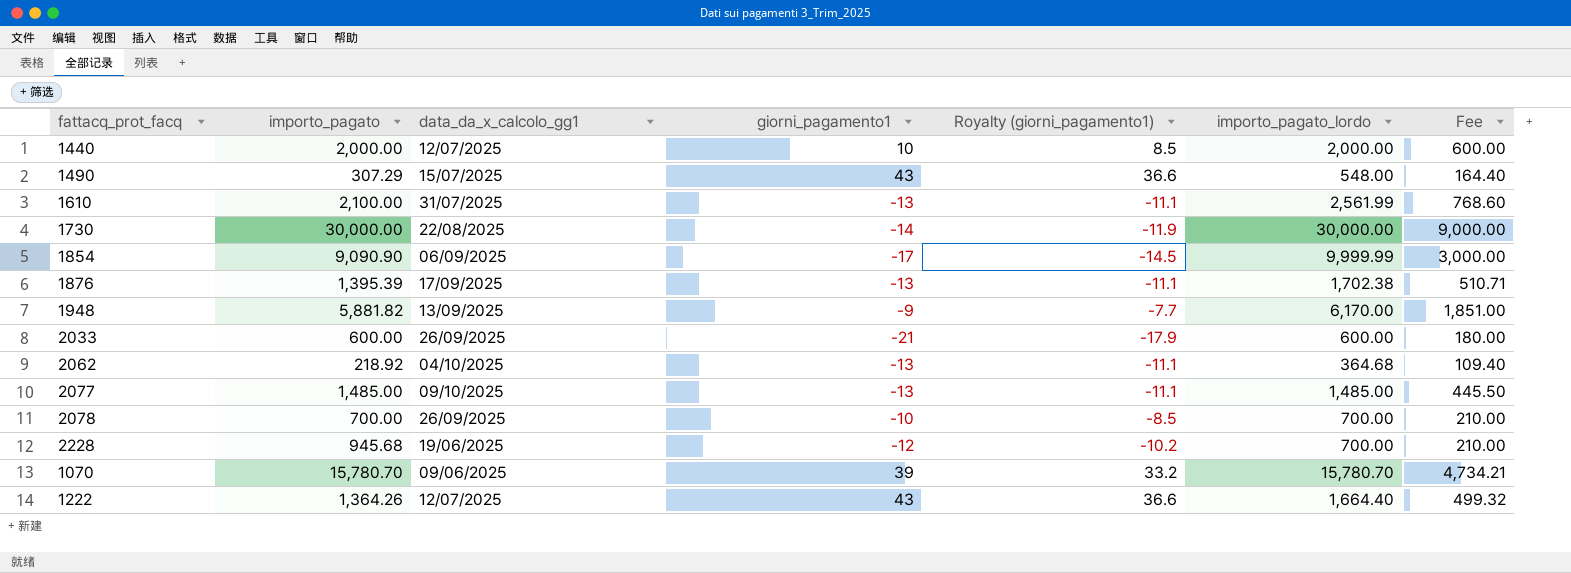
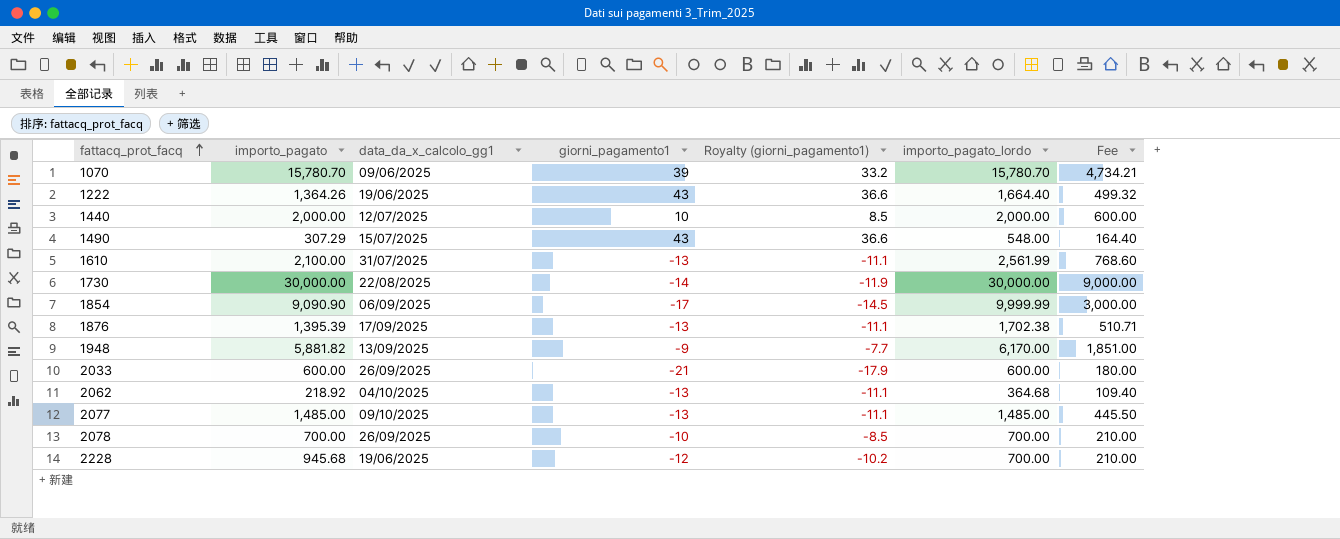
row order: none -> fattacq_prot_facq ascending
1222 | data_da_x_calcolo_gg1: 12/07/2025 -> 19/06/2025

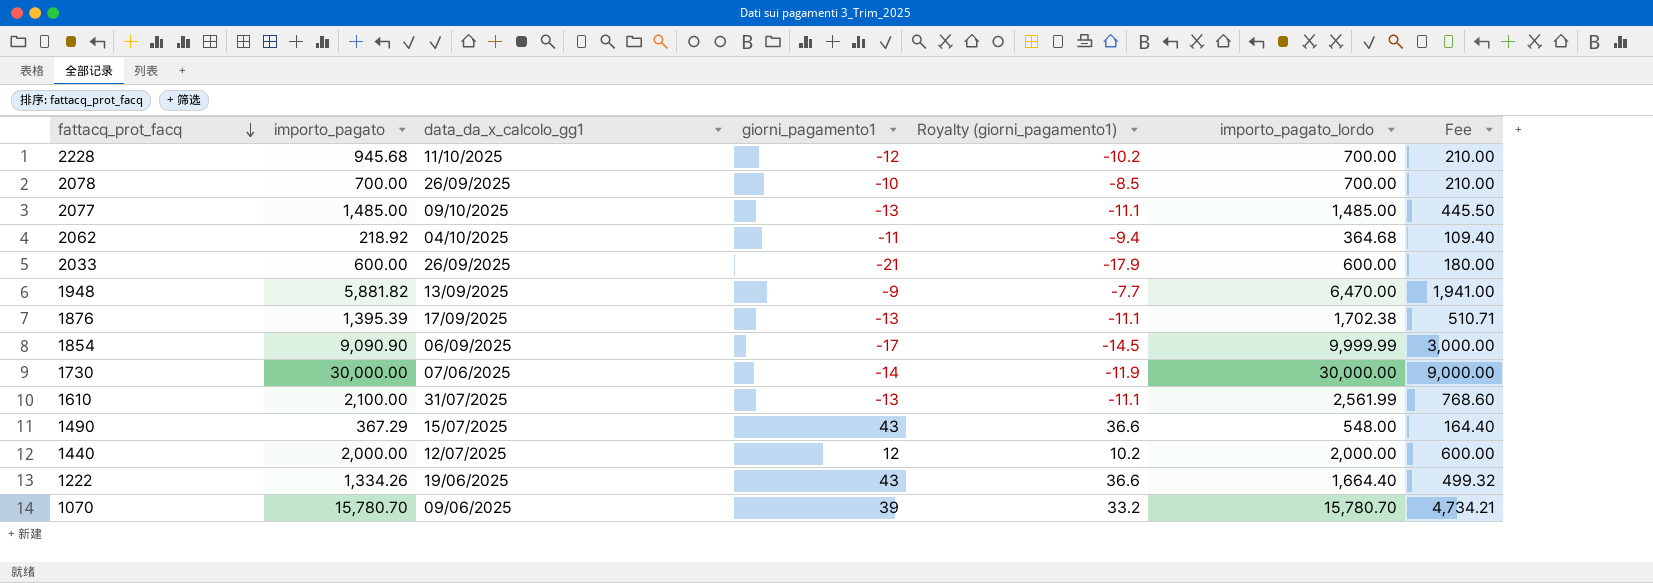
row order: fattacq_prot_facq ascending -> fattacq_prot_facq descending
2228 | data_da_x_calcolo_gg1: 19/06/2025 -> 11/10/2025
2062 | giorni_pagamento1: -13 -> -11
2062 | Royalty (giorni_pagamento1): -11.1 -> -9.4
1948 | importo_pagato_lordo: 6,170.00 -> 6,470.00
1948 | Fee: 1,851.00 -> 1,941.00
1730 | data_da_x_calcolo_gg1: 22/08/2025 -> 07/06/2025
1490 | importo_pagato: 307.29 -> 367.29
1440 | giorni_pagamento1: 10 -> 12
1440 | Royalty (giorni_pagamento1): 8.5 -> 10.2
1222 | importo_pagato: 1,364.26 -> 1,334.26

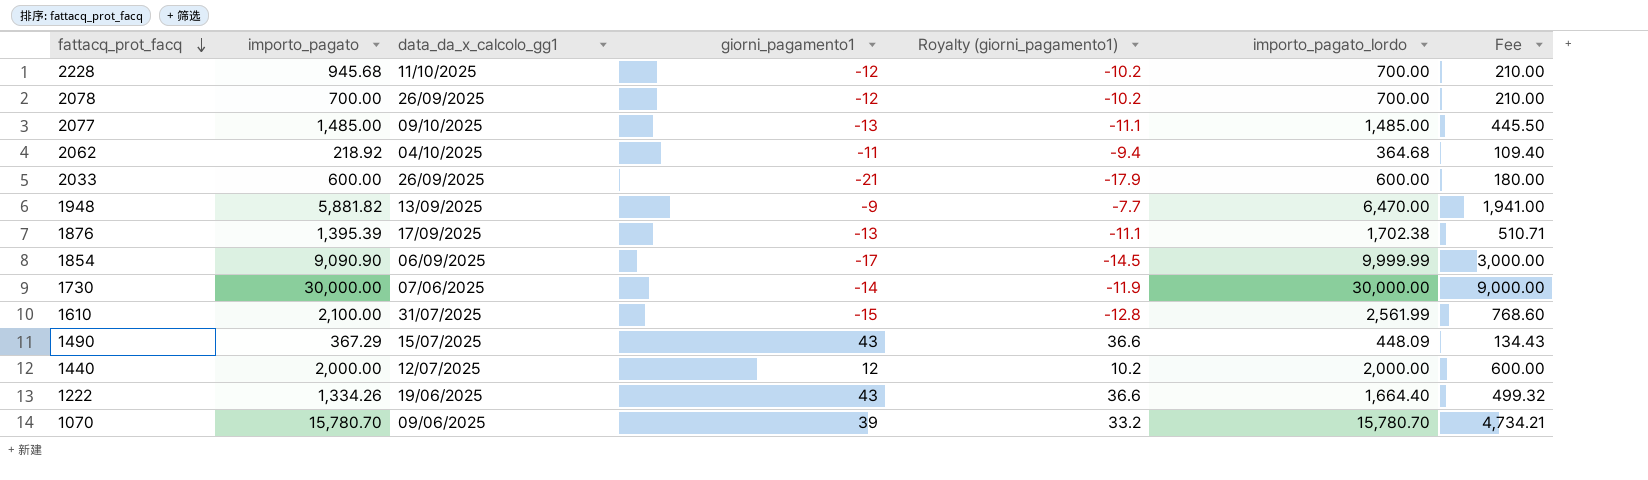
2078 | giorni_pagamento1: -10 -> -12
2078 | Royalty (giorni_pagamento1): -8.5 -> -10.2
1610 | giorni_pagamento1: -13 -> -15
1610 | Royalty (giorni_pagamento1): -11.1 -> -12.8
1490 | importo_pagato_lordo: 548.00 -> 448.09
1490 | Fee: 164.40 -> 134.43

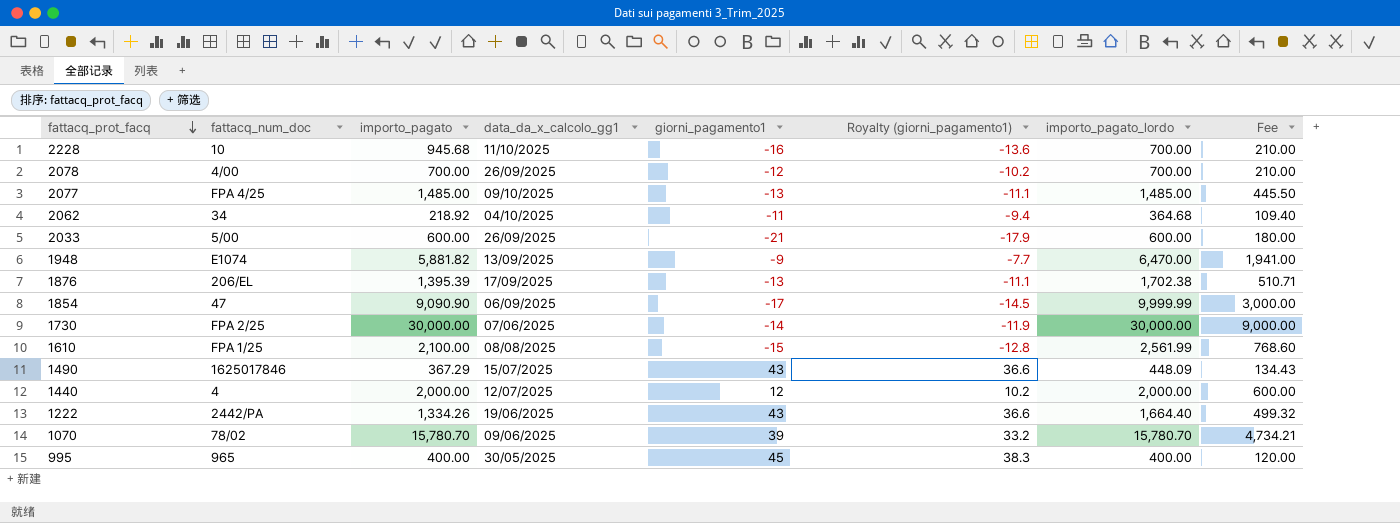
column fattacq_num_doc | position: none -> 2
2228 | giorni_pagamento1: -12 -> -16
2228 | Royalty (giorni_pagamento1): -10.2 -> -13.6
1610 | data_da_x_calcolo_gg1: 31/07/2025 -> 08/08/2025
row 995: none -> 965 | 400.00 | 30/05/2025 | 45 | 38.3 | 400.00 | 120.00

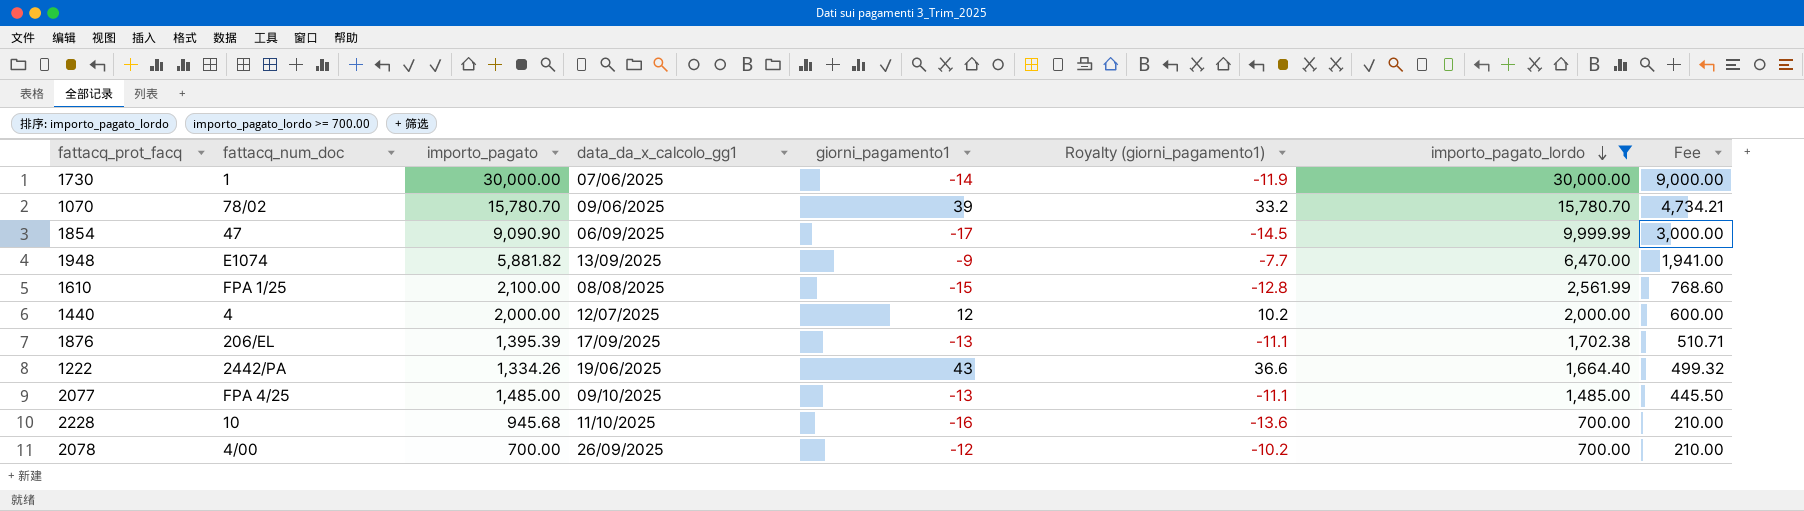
filter: none -> importo_pagato_lordo >= 700.00
row order: fattacq_prot_facq descending -> importo_pagato_lordo descending
1730 | fattacq_num_doc: FPA 2/25 -> 1

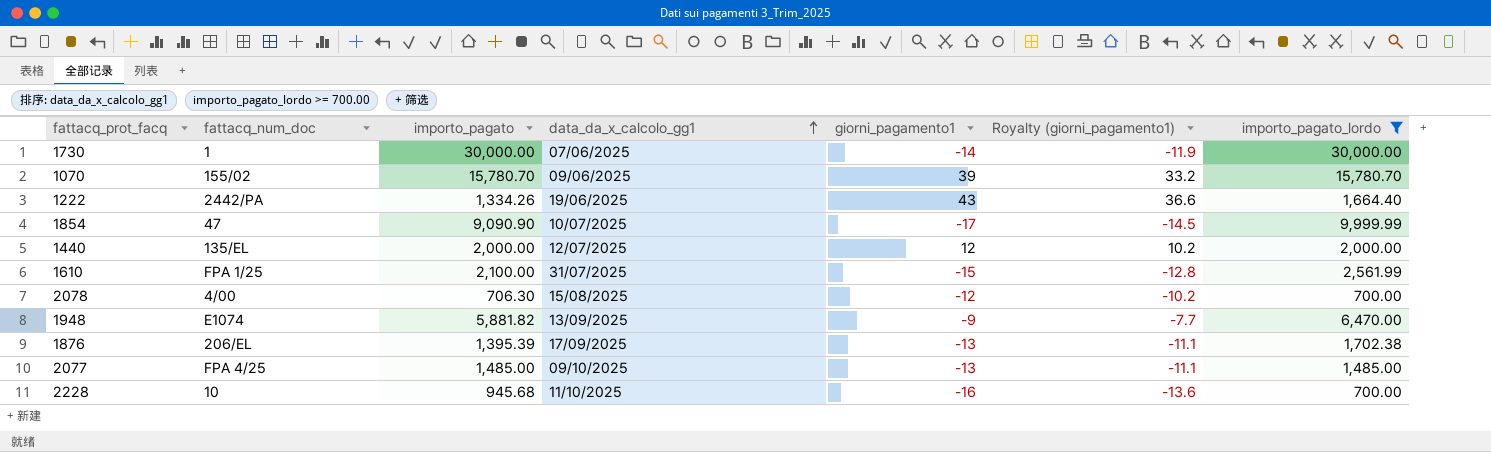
row order: importo_pagato_lordo descending -> data_da_x_calcolo_gg1 ascending
column Fee | formula: [importo_pagato_lordo] * 0.3 -> none
1070 | fattacq_num_doc: 78/02 -> 155/02
1854 | data_da_x_calcolo_gg1: 06/09/2025 -> 10/07/2025
1440 | fattacq_num_doc: 4 -> 135/EL
1610 | data_da_x_calcolo_gg1: 08/08/2025 -> 31/07/2025
2078 | importo_pagato: 700.00 -> 706.30
2078 | data_da_x_calcolo_gg1: 26/09/2025 -> 15/08/2025

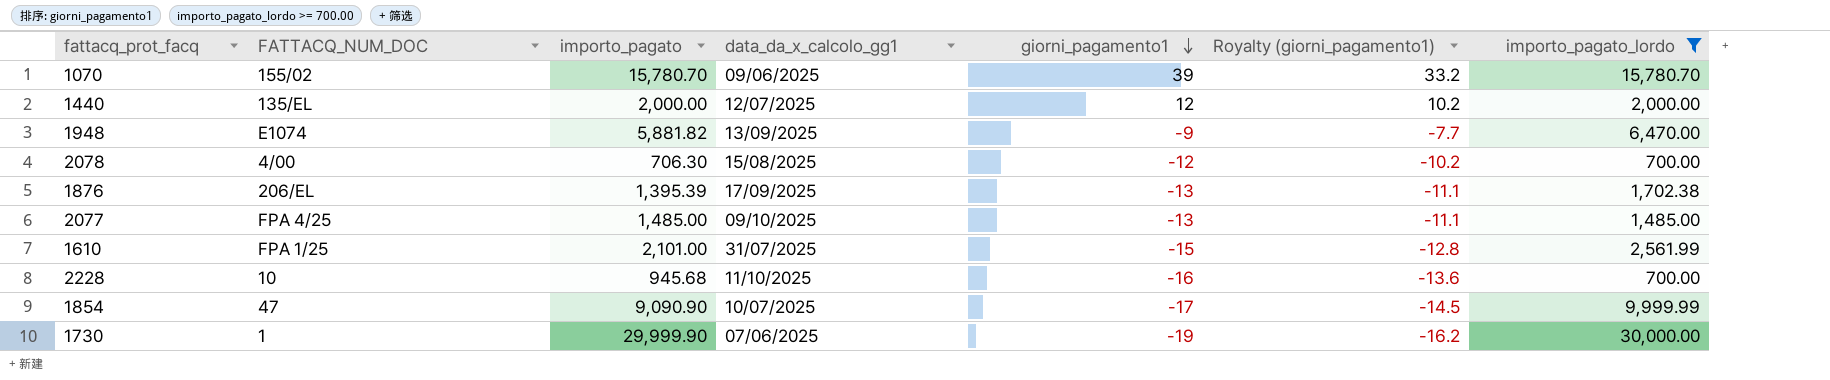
row order: data_da_x_calcolo_gg1 ascending -> giorni_pagamento1 descending
column name: fattacq_num_doc -> FATTACQ_NUM_DOC
row 1222: 2442/PA | 1,334.26 | 19/06/2025 | 43 | 36.6 | 1,664.40 -> none
1610 | importo_pagato: 2,100.00 -> 2,101.00
1730 | importo_pagato: 30,000.00 -> 29,999.90
1730 | giorni_pagamento1: -14 -> -19
1730 | Royalty (giorni_pagamento1): -11.9 -> -16.2

